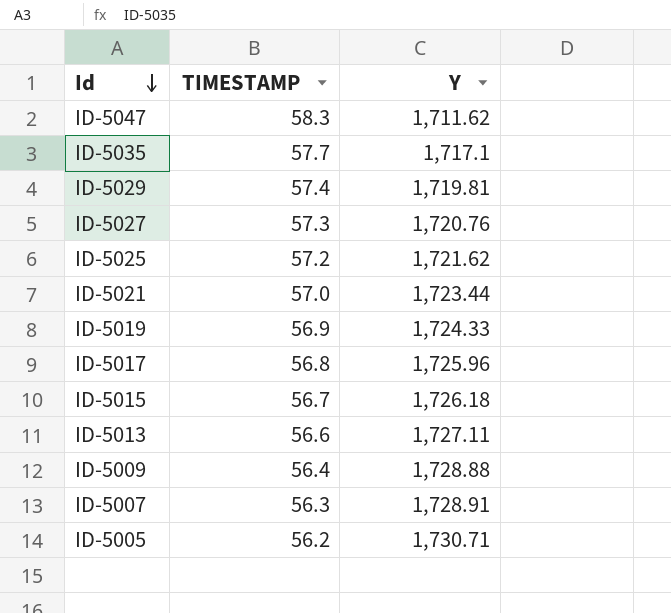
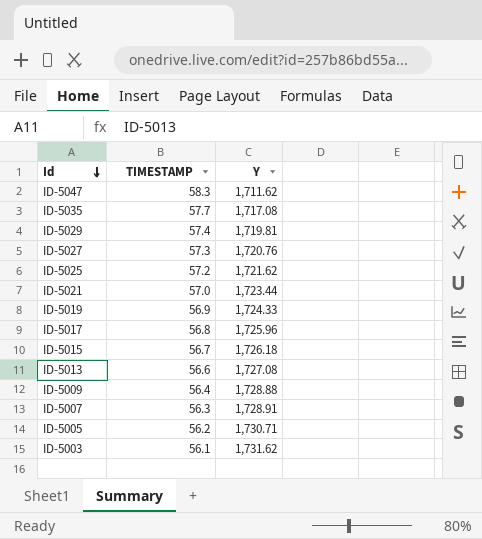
ID-5035 | Y: 1,717.1 -> 1,717.08
ID-5013 | Y: 1,727.11 -> 1,727.08
row ID-5003: none -> 56.1 | 1,731.62

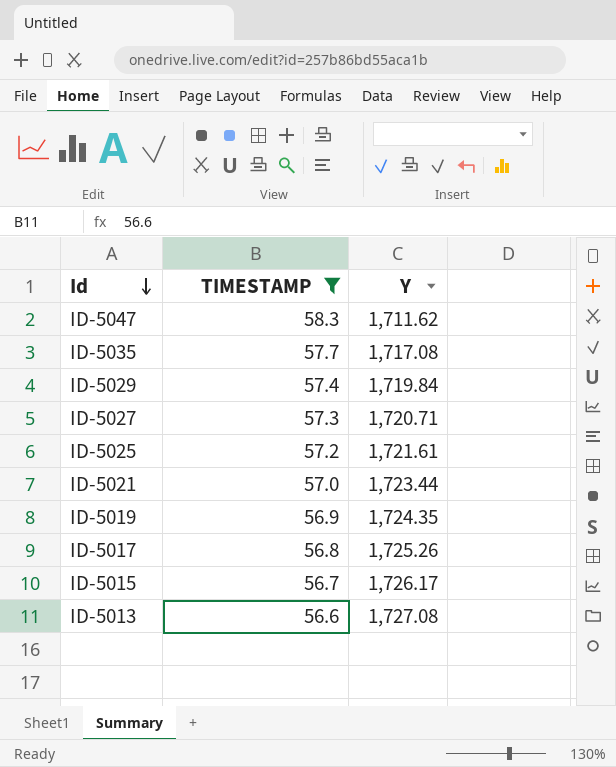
filter: none -> TIMESTAMP >= 56.6
ID-5029 | Y: 1,719.81 -> 1,719.84
ID-5027 | Y: 1,720.76 -> 1,720.71
ID-5025 | Y: 1,721.62 -> 1,721.61
ID-5019 | Y: 1,724.33 -> 1,724.35
ID-5017 | Y: 1,725.96 -> 1,725.26
ID-5015 | Y: 1,726.18 -> 1,726.17

